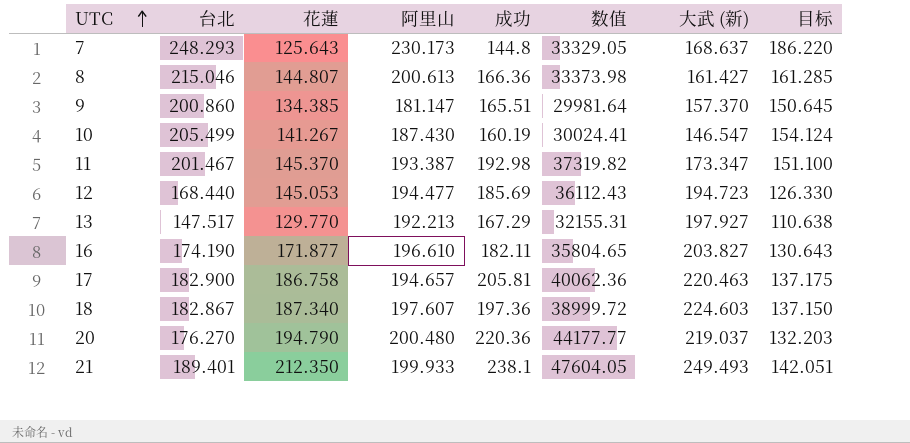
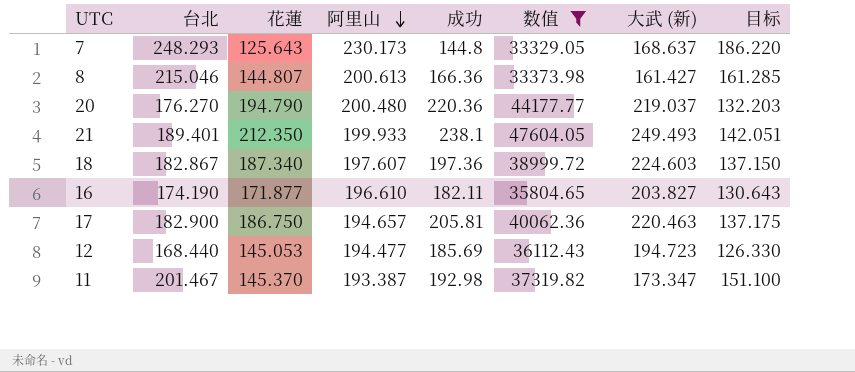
filter: none -> 数值 >= 33329.05
row order: UTC ascending -> 阿里山 descending
17 | 花蓮: 186.758 -> 186.750

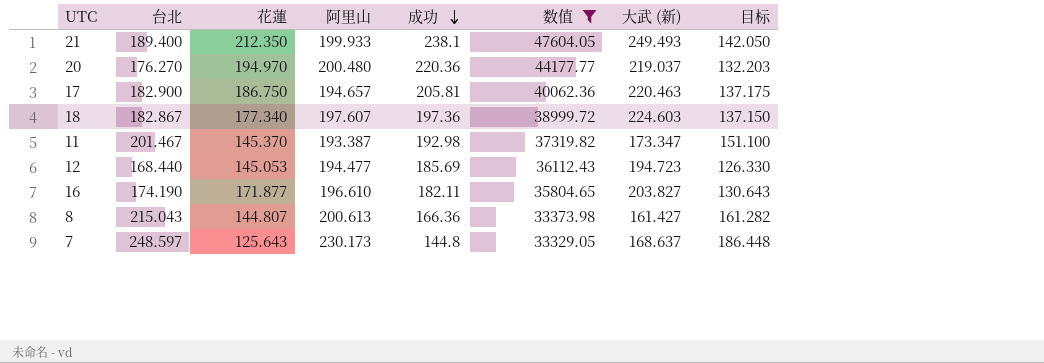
row order: 阿里山 descending -> 成功 descending
21 | 台北: 189.401 -> 189.400
21 | 目标: 142.051 -> 142.050
20 | 花蓮: 194.790 -> 194.970
18 | 花蓮: 187.340 -> 177.340
8 | 台北: 215.046 -> 215.043
8 | 目标: 161.285 -> 161.282
7 | 台北: 248.293 -> 248.597
7 | 目标: 186.220 -> 186.448

